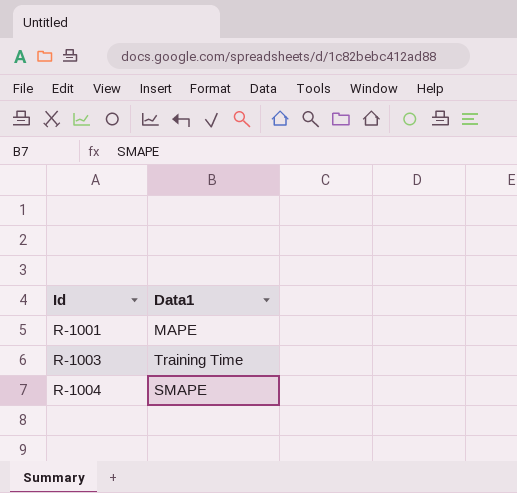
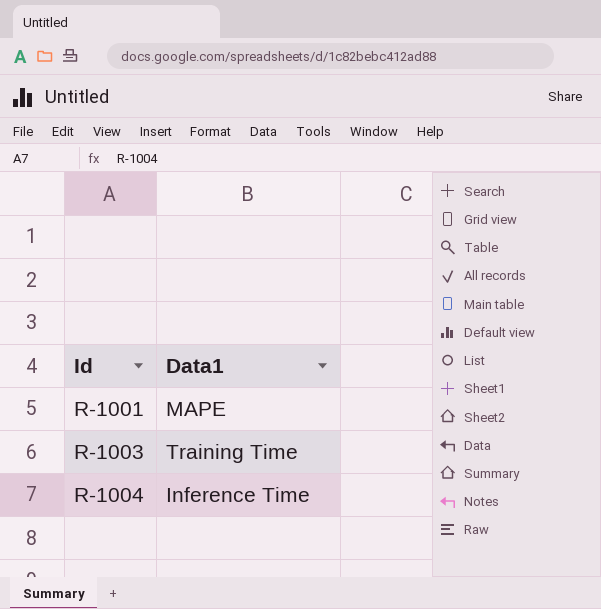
R-1004 | Data1: SMAPE -> Inference Time

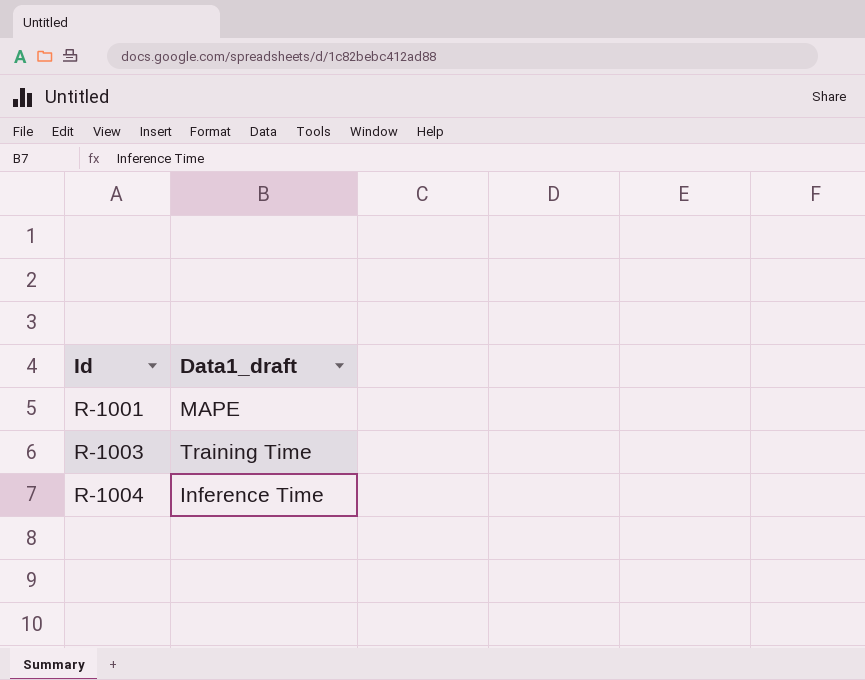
column name: Data1 -> Data1_draft

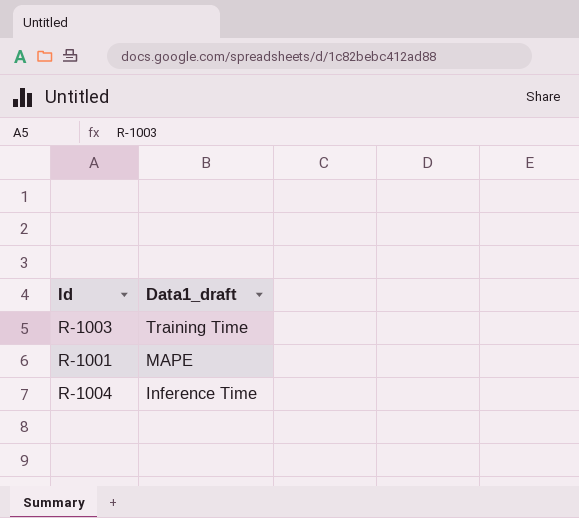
row order: Id ascending -> Data1_draft descending

